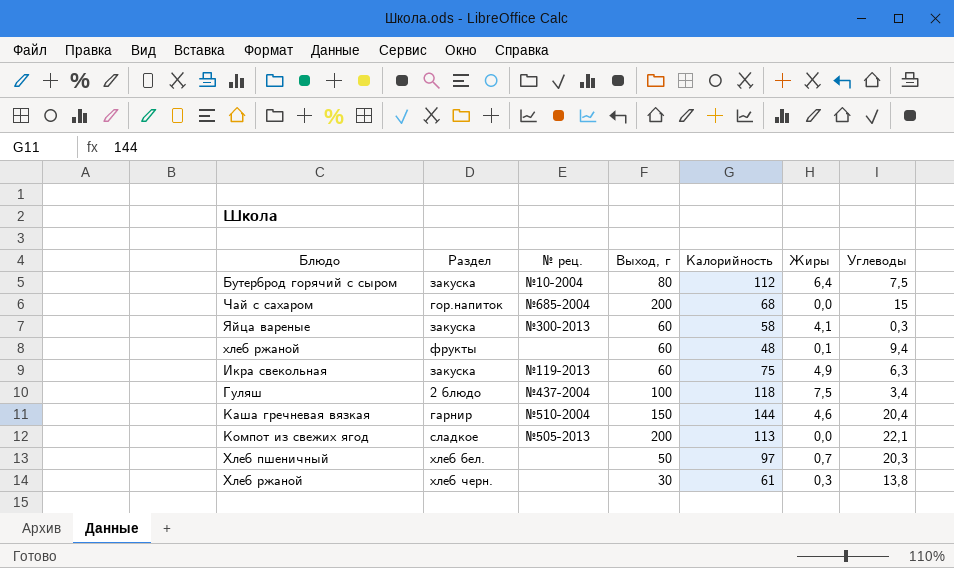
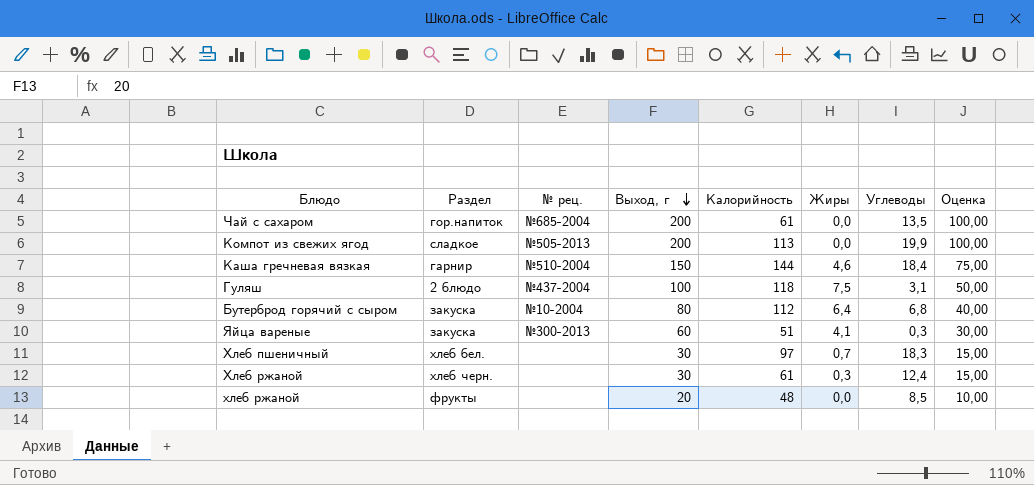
row order: none -> Выход, г descending
column Оценка | formula: none -> [Выход, г] * 0,5
row Икра свекольная: закуска | №119-2013 | 60 | 75 | 4,9 | 6,3 -> none
Чай с сахаром | Калорийность: 68 -> 61
Чай с сахаром | Углеводы: 15 -> 13,5
Компот из свежих ягод | Углеводы: 22,1 -> 19,9
Каша гречневая вязкая | Углеводы: 20,4 -> 18,4
Гуляш | Углеводы: 3,4 -> 3,1
Бутерброд горячий с сыром | Углеводы: 7,5 -> 6,8
Яйца вареные | Калорийность: 58 -> 51
Хлеб пшеничный | Выход, г: 50 -> 30
Хлеб пшеничный | Углеводы: 20,3 -> 18,3
Хлеб ржаной | Углеводы: 13,8 -> 12,4
хлеб ржаной | Выход, г: 60 -> 20
хлеб ржаной | Жиры: 0,1 -> 0,0
хлеб ржаной | Углеводы: 9,4 -> 8,5

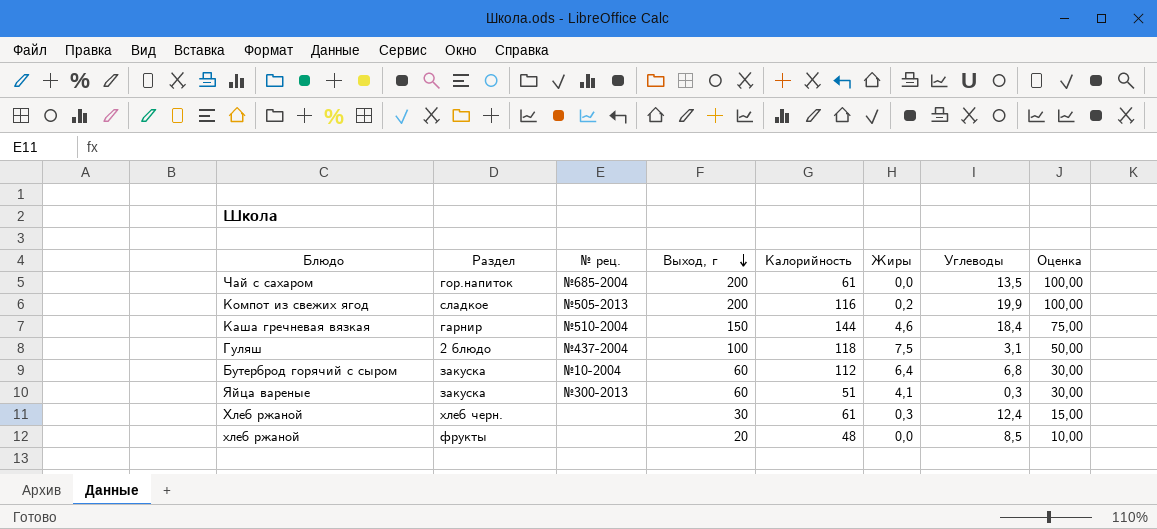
row Хлеб пшеничный: хлеб бел. | none | 30 | 97 | 0,7 | 18,3 | 15,00 -> none
Компот из свежих ягод | Калорийность: 113 -> 116
Компот из свежих ягод | Жиры: 0,0 -> 0,2
Бутерброд горячий с сыром | Выход, г: 80 -> 60
Бутерброд горячий с сыром | Оценка: 40,00 -> 30,00

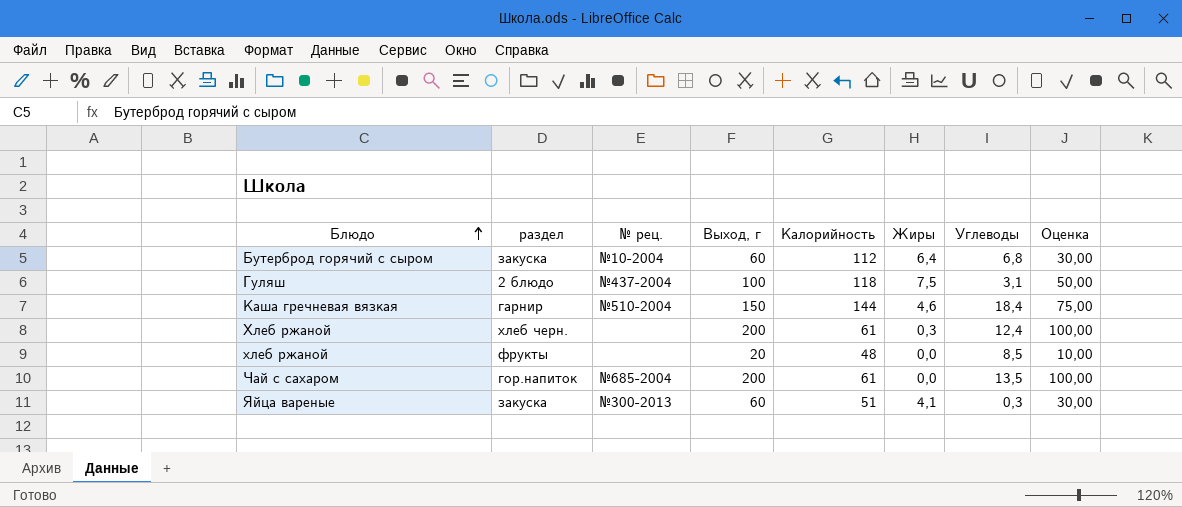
row order: Выход, г descending -> Блюдо ascending
column name: Раздел -> раздел
row Компот из свежих ягод: сладкое | №505-2013 | 200 | 116 | 0,2 | 19,9 | 100,00 -> none
Хлеб ржаной | Выход, г: 30 -> 200
Хлеб ржаной | Оценка: 15,00 -> 100,00

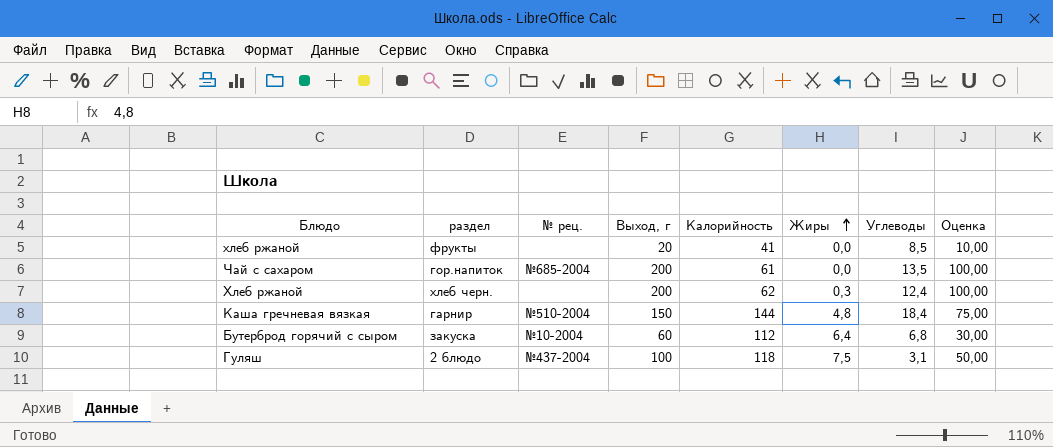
row order: Блюдо ascending -> Жиры ascending
row Яйца вареные: закуска | №300-2013 | 60 | 51 | 4,1 | 0,3 | 30,00 -> none
хлеб ржаной | Калорийность: 48 -> 41
Хлеб ржаной | Калорийность: 61 -> 62
Каша гречневая вязкая | Жиры: 4,6 -> 4,8

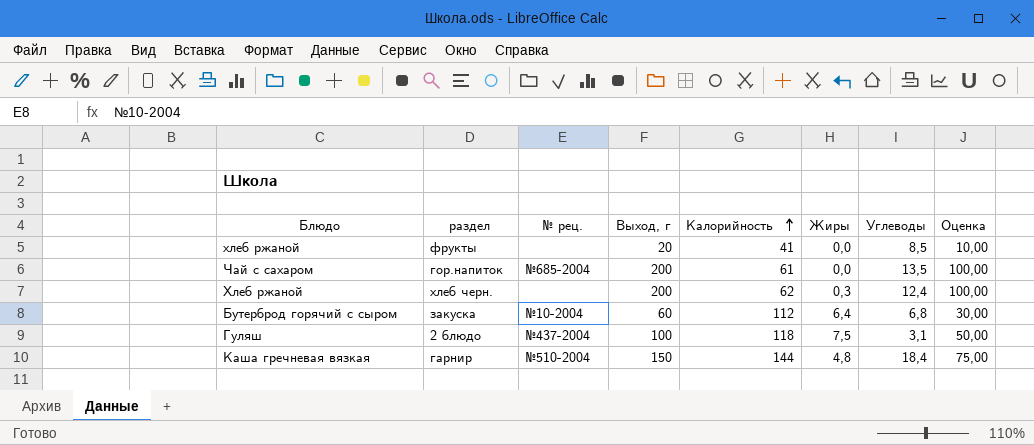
row order: Жиры ascending -> Калорийность ascending

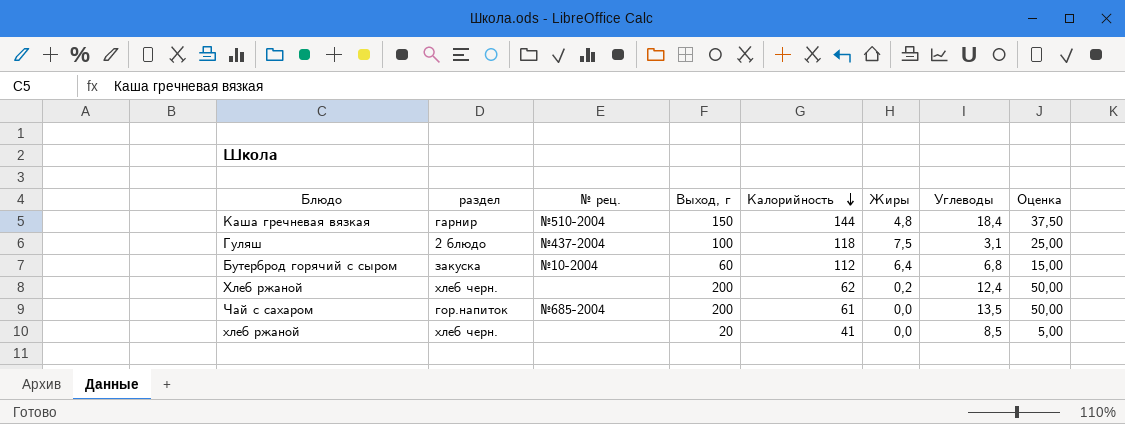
row order: Калорийность ascending -> Калорийность descending
column Оценка | formula: [Выход, г] * 0,5 -> [Выход, г] * 0,25
Хлеб ржаной | Жиры: 0,3 -> 0,2
хлеб ржаной | раздел: фрукты -> хлеб черн.

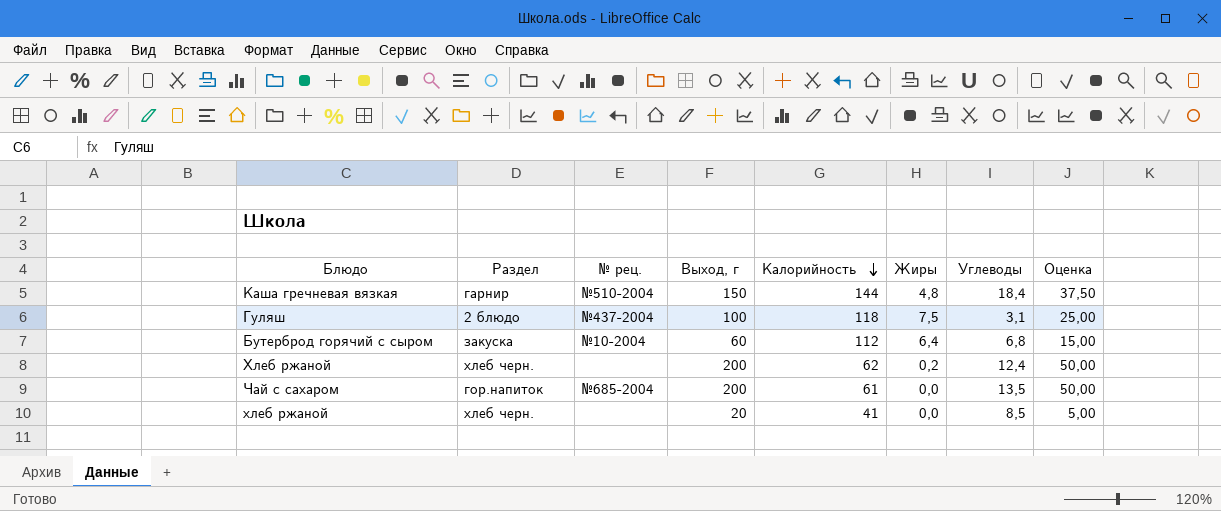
column name: раздел -> Раздел

